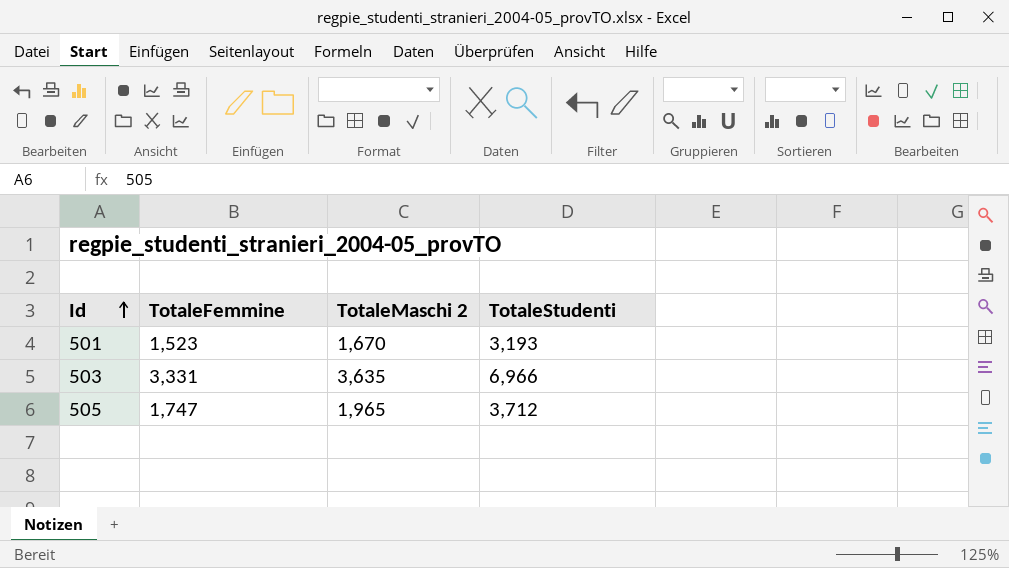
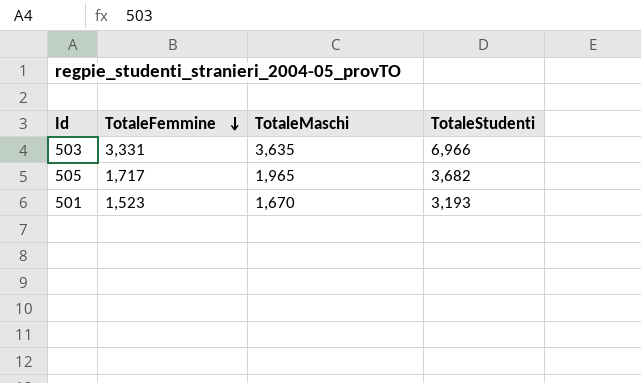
row order: Id ascending -> TotaleFemmine descending
column name: TotaleMaschi 2 -> TotaleMaschi
505 | TotaleFemmine: 1,747 -> 1,717
505 | TotaleStudenti: 3,712 -> 3,682

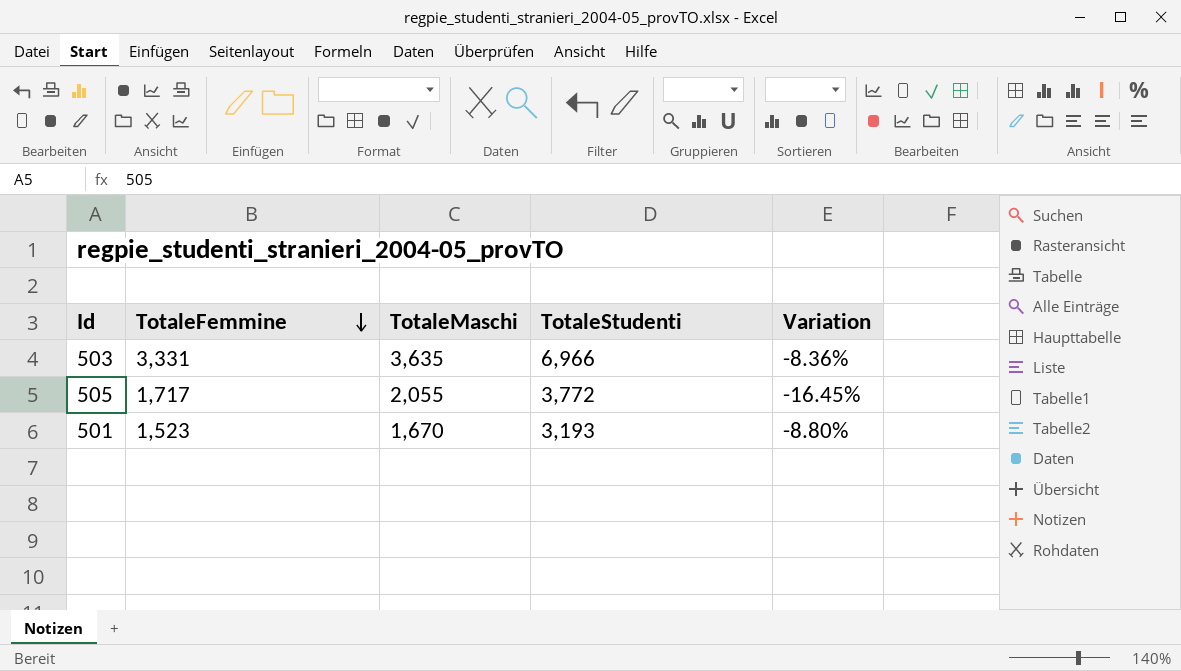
column Variation | formula: none -> ([TotaleFemmine] - [TotaleMaschi]) / [TotaleMaschi]
505 | TotaleMaschi: 1,965 -> 2,055
505 | TotaleStudenti: 3,682 -> 3,772

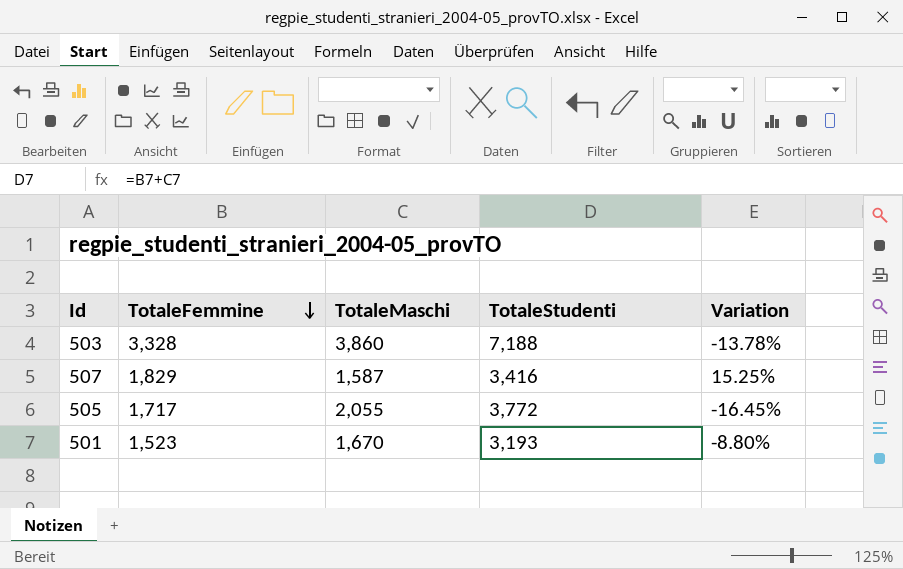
503 | TotaleFemmine: 3,331 -> 3,328
503 | TotaleMaschi: 3,635 -> 3,860
503 | TotaleStudenti: 6,966 -> 7,188
503 | Variation: -8.36% -> -13.78%
row 507: none -> 1,829 | 1,587 | 3,416 | 15.25%

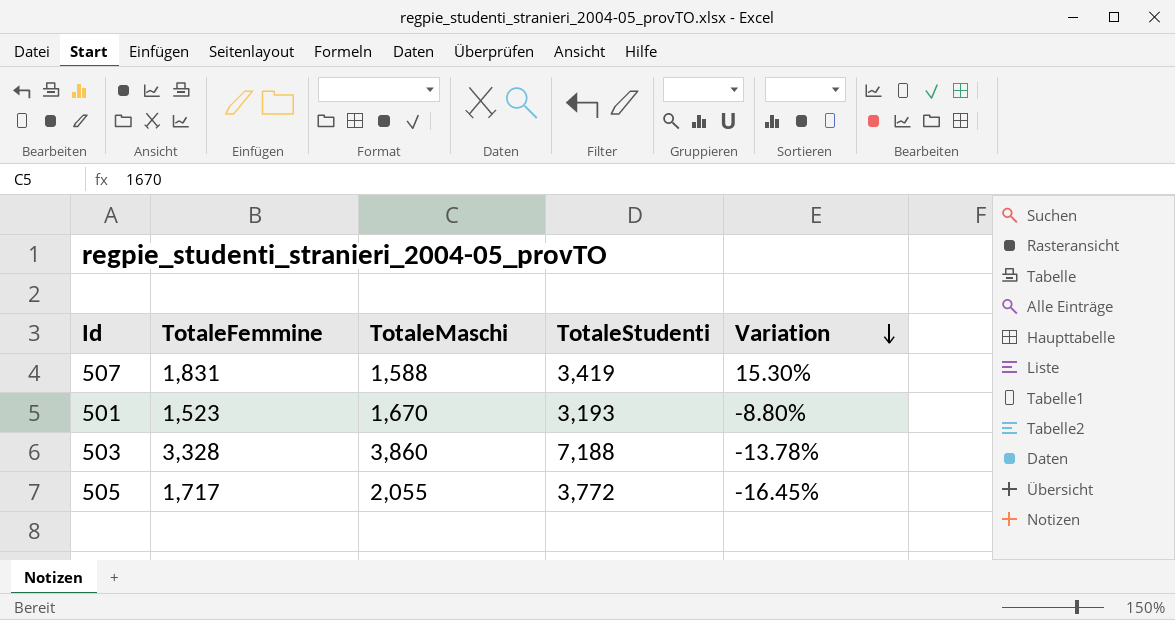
row order: TotaleFemmine descending -> Variation descending
507 | TotaleFemmine: 1,829 -> 1,831
507 | TotaleMaschi: 1,587 -> 1,588
507 | TotaleStudenti: 3,416 -> 3,419
507 | Variation: 15.25% -> 15.30%

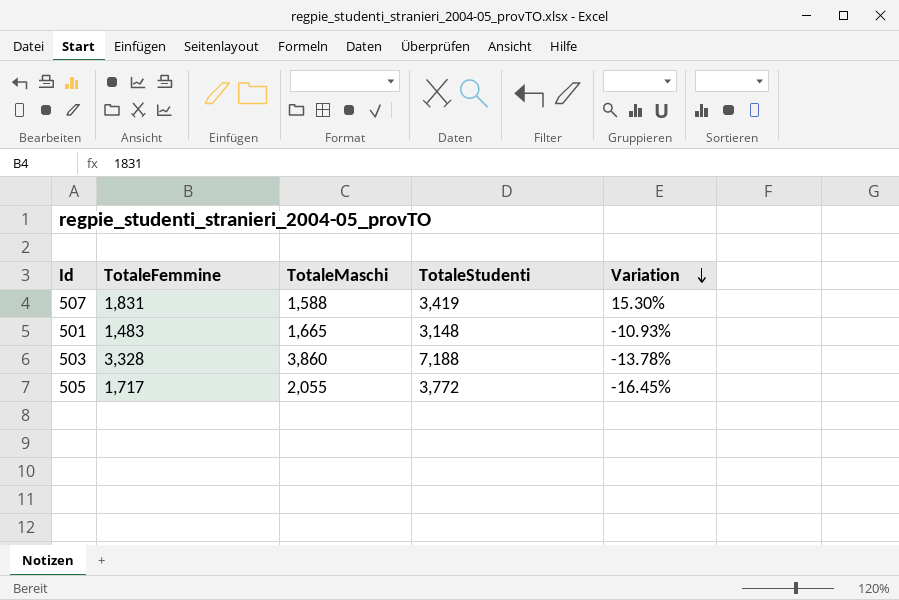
501 | TotaleFemmine: 1,523 -> 1,483
501 | TotaleMaschi: 1,670 -> 1,665
501 | TotaleStudenti: 3,193 -> 3,148
501 | Variation: -8.80% -> -10.93%

